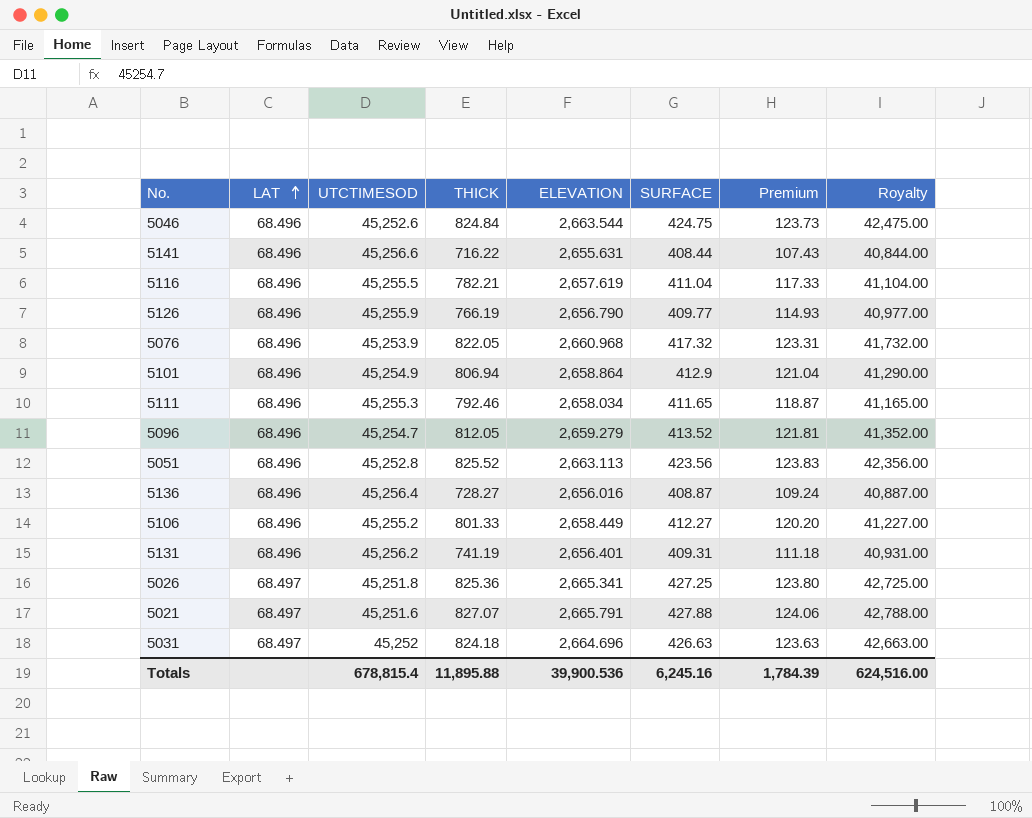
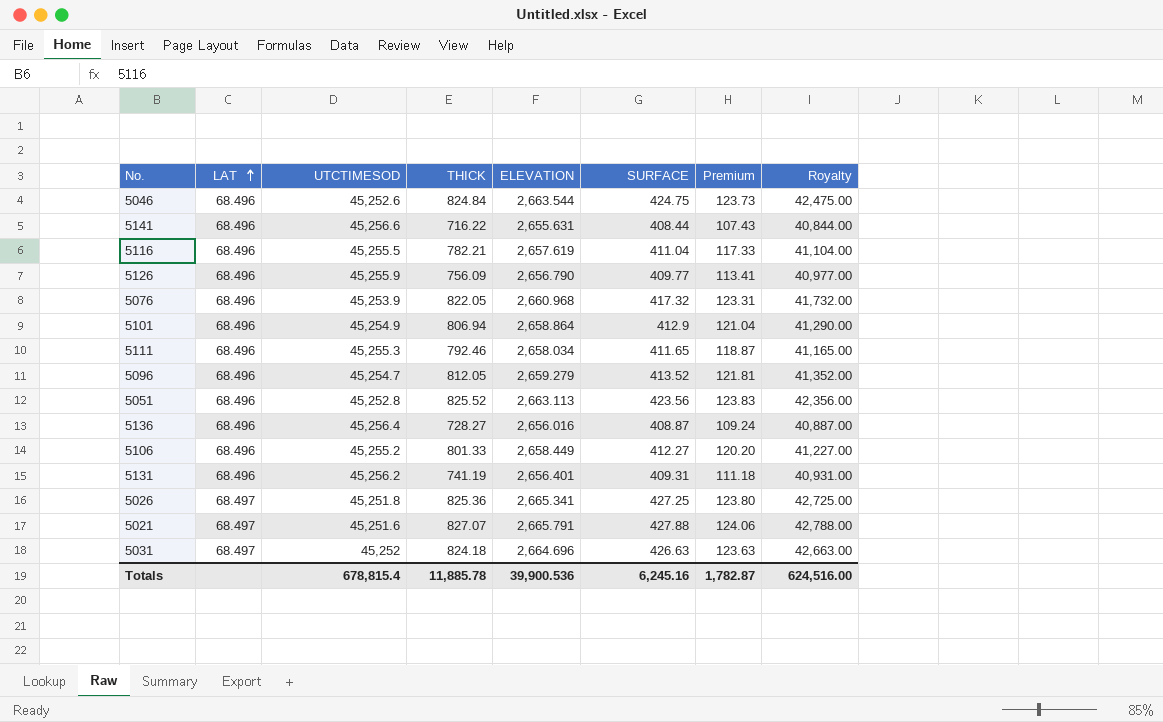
5126 | THICK: 766.19 -> 756.09
5126 | Premium: 114.93 -> 113.41
Totals | THICK: 11,895.88 -> 11,885.78
Totals | Premium: 1,784.39 -> 1,782.87

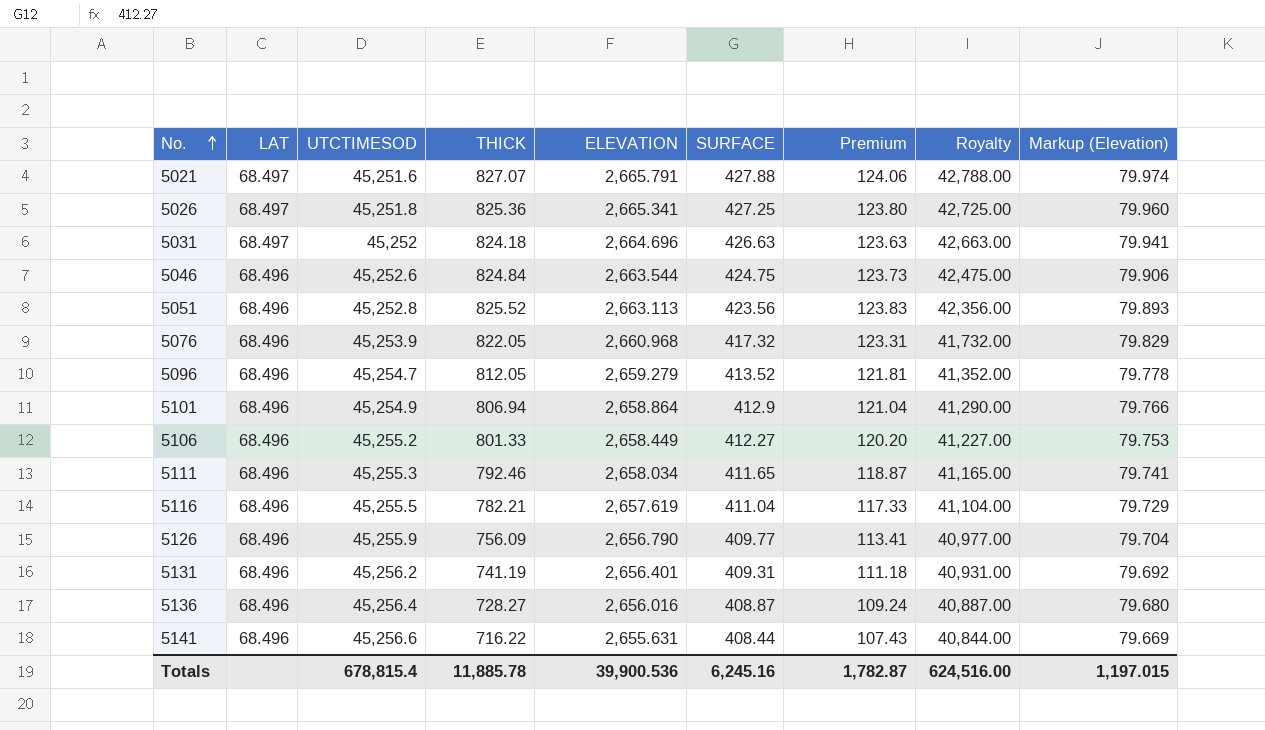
row order: LAT ascending -> No. ascending
column Markup (Elevation) | formula: none -> [ELEVATION] * 0.03

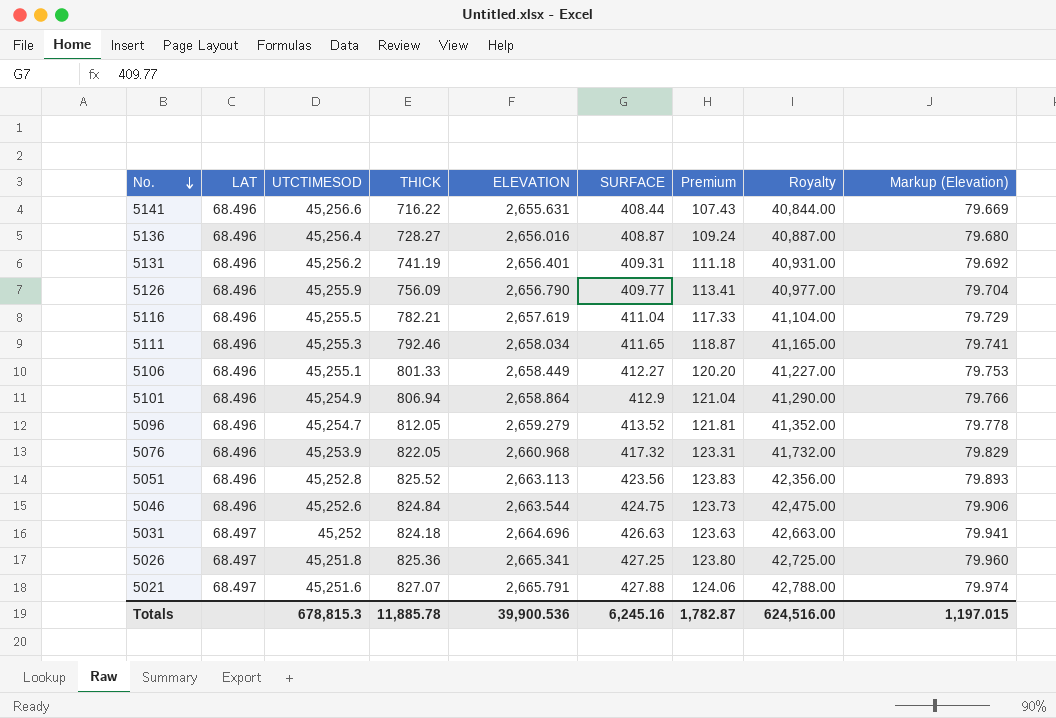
row order: No. ascending -> No. descending
5106 | UTCTIMESOD: 45,255.2 -> 45,255.1
Totals | UTCTIMESOD: 678,815.4 -> 678,815.3

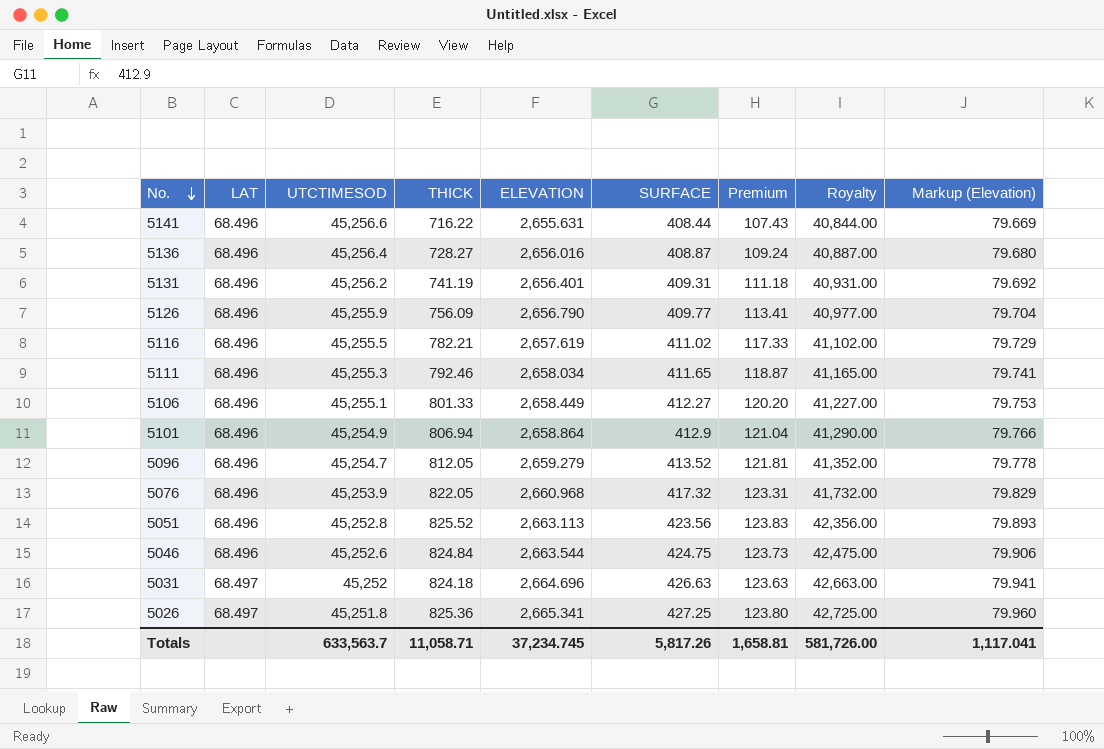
row 5021: 68.497 | 45,251.6 | 827.07 | 2,665.791 | 427.88 | 124.06 | 42,788.00 | 79.974 -> none
5116 | SURFACE: 411.04 -> 411.02
5116 | Royalty: 41,104.00 -> 41,102.00
Totals | UTCTIMESOD: 678,815.3 -> 633,563.7
Totals | THICK: 11,885.78 -> 11,058.71
Totals | ELEVATION: 39,900.536 -> 37,234.745
Totals | SURFACE: 6,245.16 -> 5,817.26
Totals | Premium: 1,782.87 -> 1,658.81
Totals | Royalty: 624,516.00 -> 581,726.00
Totals | Markup (Elevation): 1,197.015 -> 1,117.041

